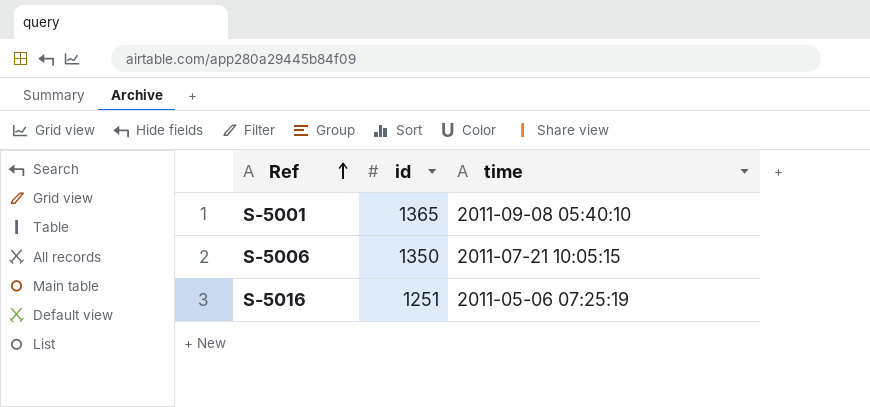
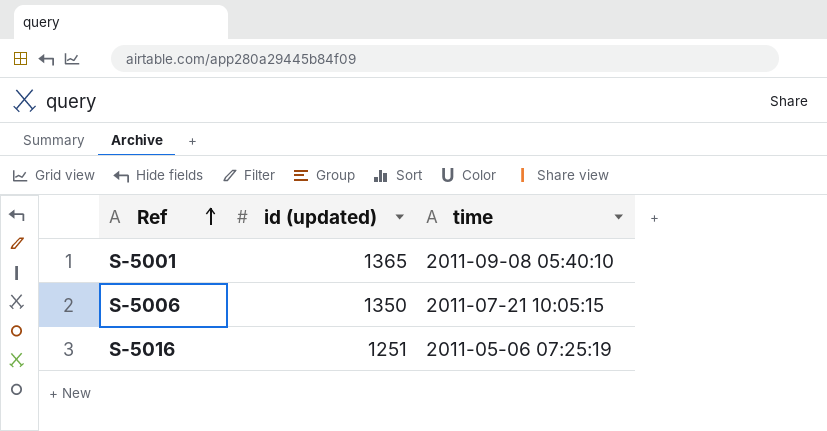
column name: id -> id (updated)

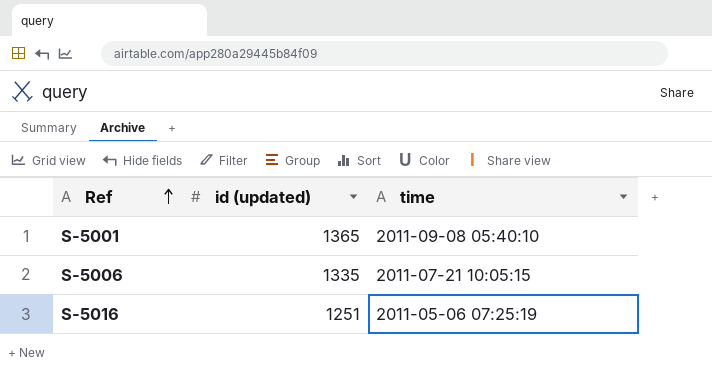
S-5006 | id (updated): 1350 -> 1335

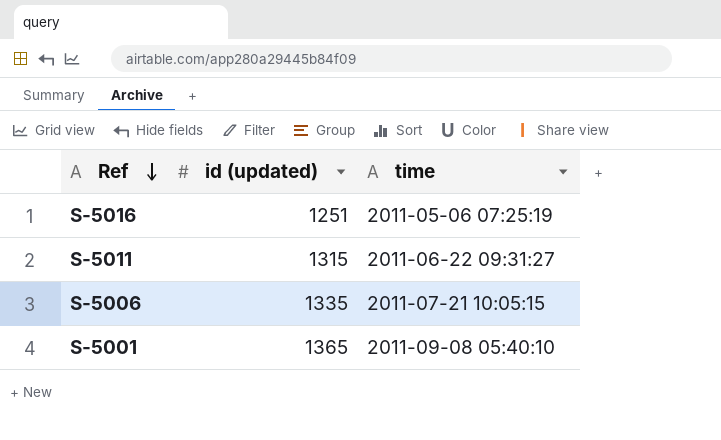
row order: Ref ascending -> Ref descending
row S-5011: none -> 1315 | 2011-06-22 09:31:27

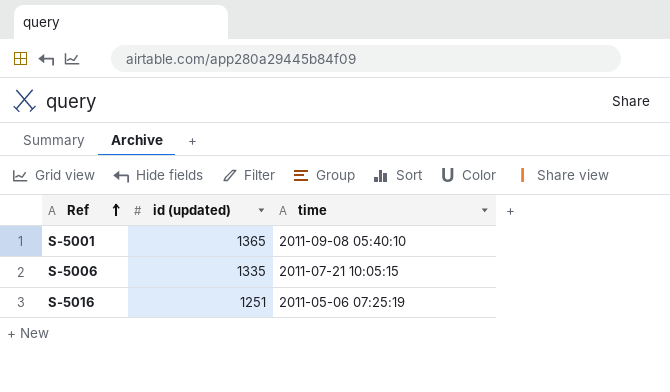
row order: Ref descending -> Ref ascending
row S-5011: 1315 | 2011-06-22 09:31:27 -> none

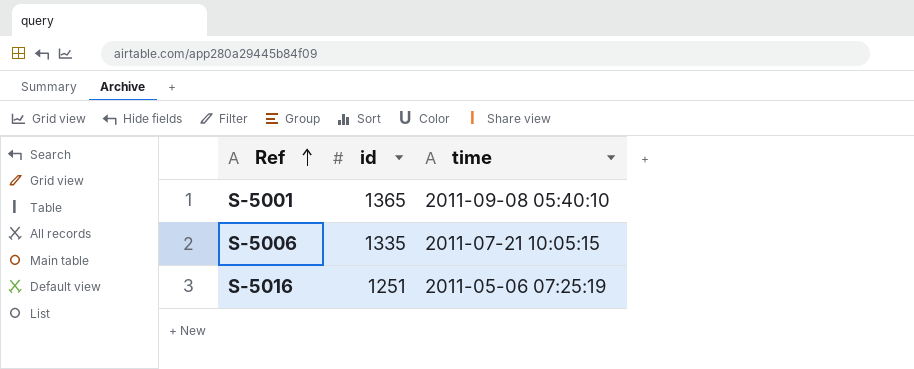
column name: id (updated) -> id

